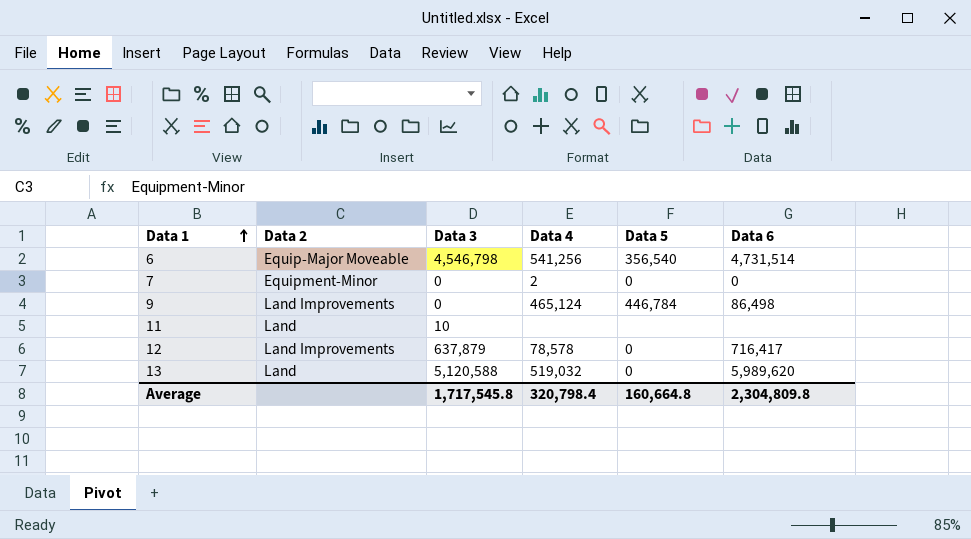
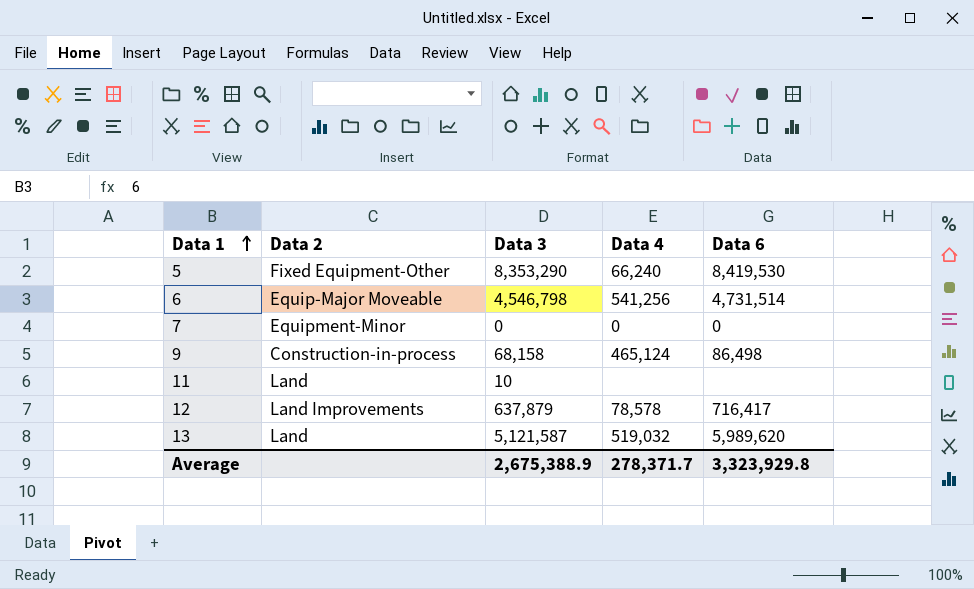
column Data 5 | position: 5 -> none
row 5: none -> Fixed Equipment-Other | 8,353,290 | 66,240 | 8,419,530
7 | Data 4: 2 -> 0
9 | Data 2: Land Improvements -> Construction-in-process
9 | Data 3: 0 -> 68,158
13 | Data 3: 5,120,588 -> 5,121,587
Average | Data 3: 1,717,545.8 -> 2,675,388.9
Average | Data 4: 320,798.4 -> 278,371.7
Average | Data 6: 2,304,809.8 -> 3,323,929.8

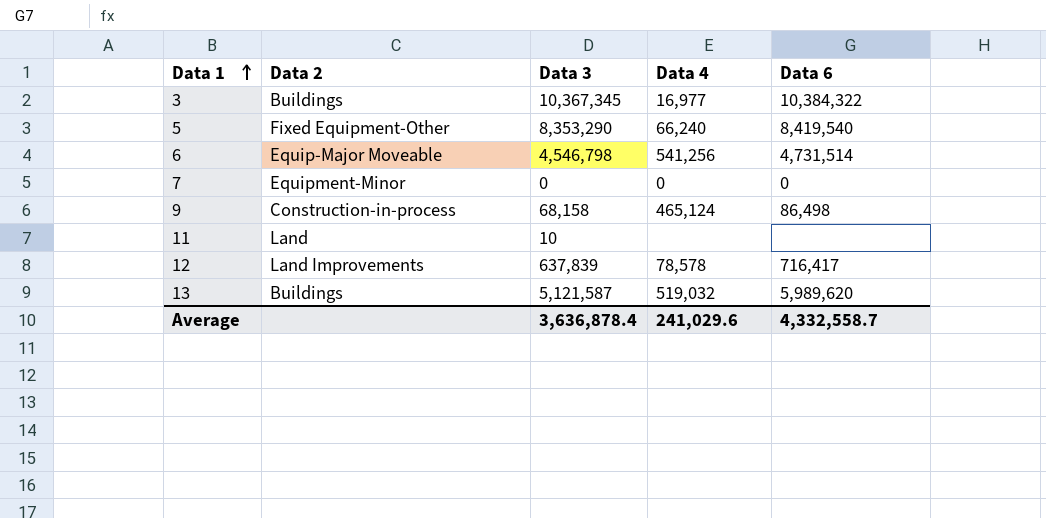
row 3: none -> Buildings | 10,367,345 | 16,977 | 10,384,322
5 | Data 6: 8,419,530 -> 8,419,540
12 | Data 3: 637,879 -> 637,839
13 | Data 2: Land -> Buildings
Average | Data 3: 2,675,388.9 -> 3,636,878.4
Average | Data 4: 278,371.7 -> 241,029.6
Average | Data 6: 3,323,929.8 -> 4,332,558.7

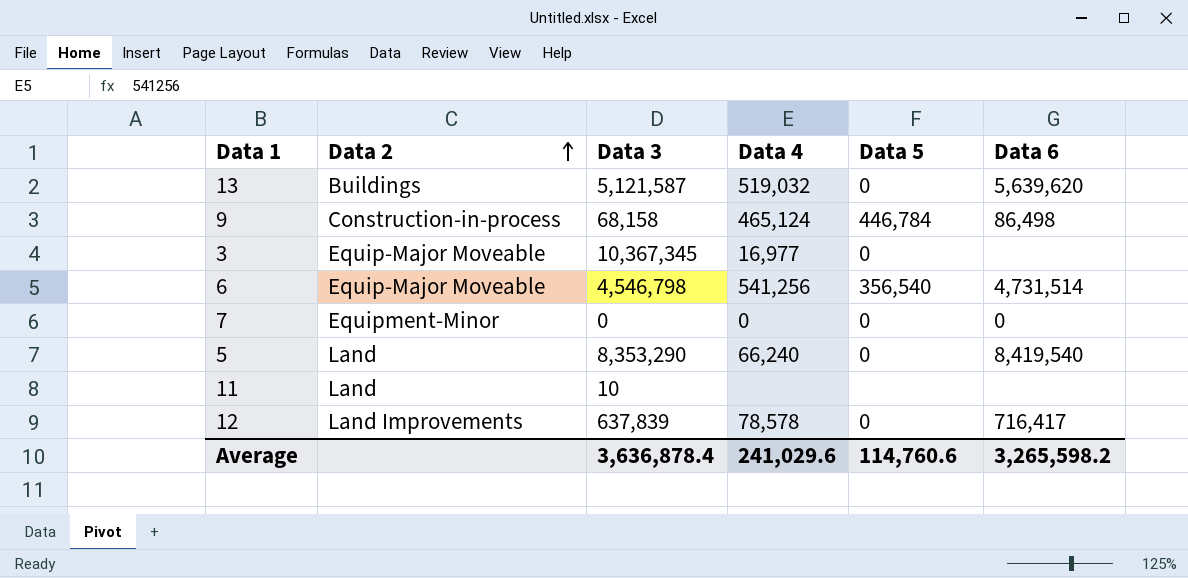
row order: Data 1 ascending -> Data 2 ascending
column Data 5 | position: none -> 5
13 | Data 6: 5,989,620 -> 5,639,620
3 | Data 2: Buildings -> Equip-Major Moveable
3 | Data 6: 10,384,322 -> none
5 | Data 2: Fixed Equipment-Other -> Land
Average | Data 6: 4,332,558.7 -> 3,265,598.2

